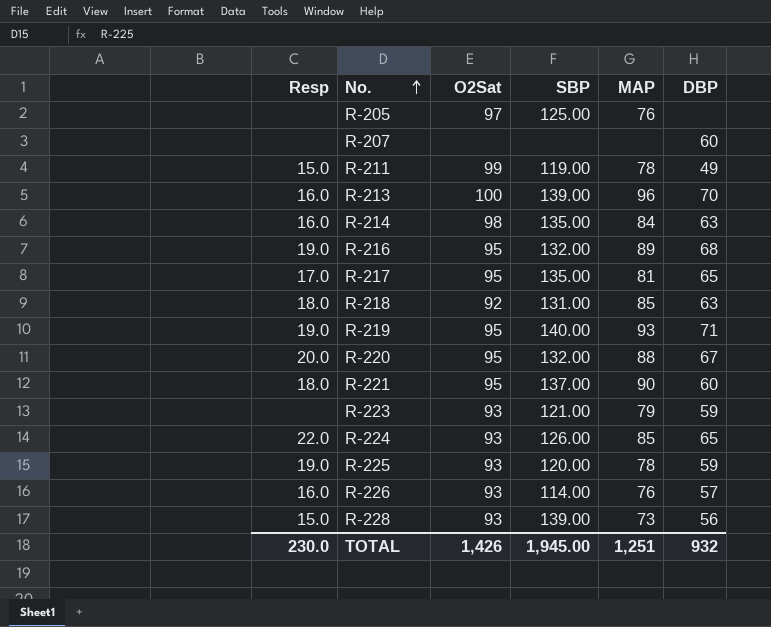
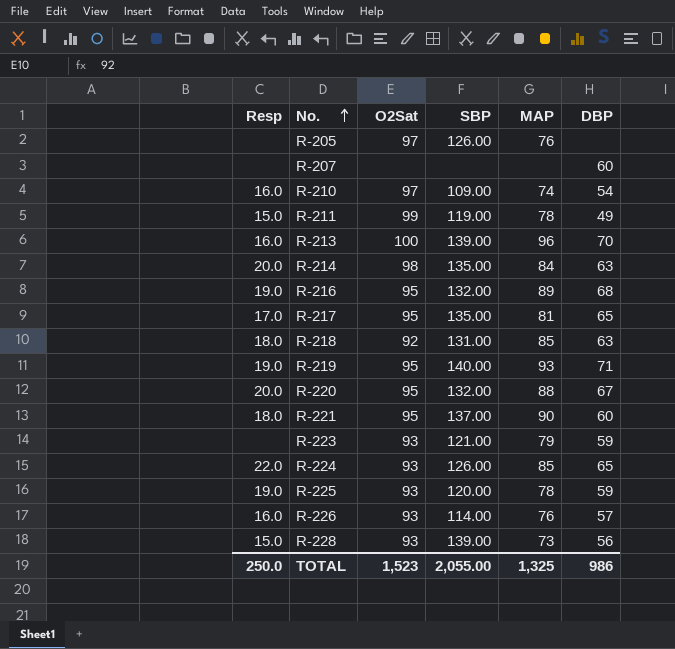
R-205 | SBP: 125.00 -> 126.00
row R-210: none -> 16.0 | 97 | 109.00 | 74 | 54
R-214 | Resp: 16.0 -> 20.0
TOTAL | Resp: 230.0 -> 250.0
TOTAL | O2Sat: 1,426 -> 1,523
TOTAL | SBP: 1,945.00 -> 2,055.00
TOTAL | MAP: 1,251 -> 1,325
TOTAL | DBP: 932 -> 986

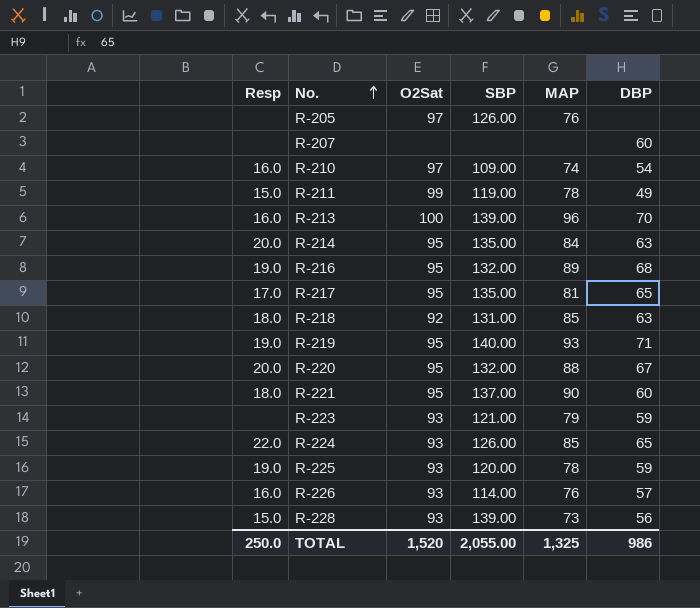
R-214 | O2Sat: 98 -> 95
TOTAL | O2Sat: 1,523 -> 1,520

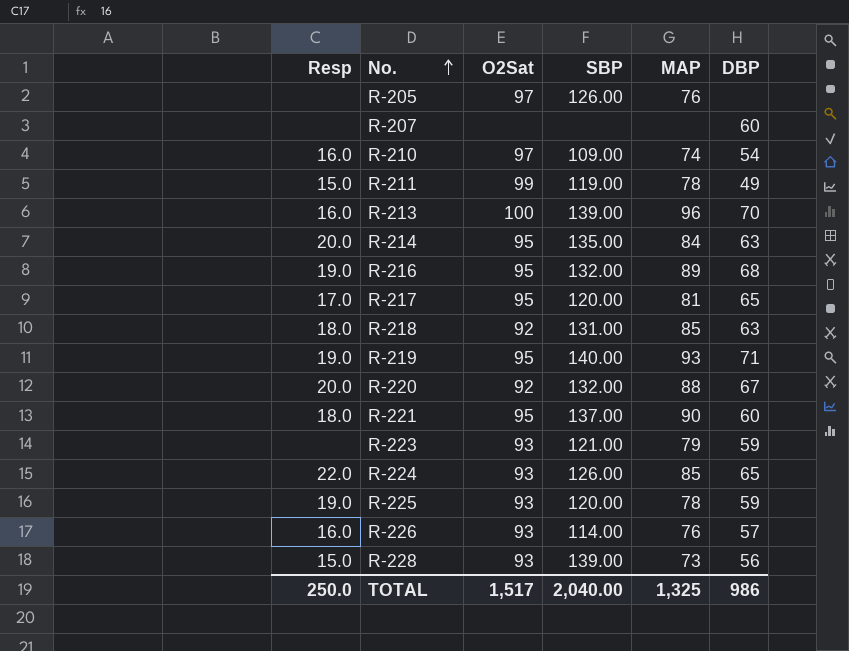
R-217 | SBP: 135.00 -> 120.00
R-220 | O2Sat: 95 -> 92
TOTAL | O2Sat: 1,520 -> 1,517
TOTAL | SBP: 2,055.00 -> 2,040.00

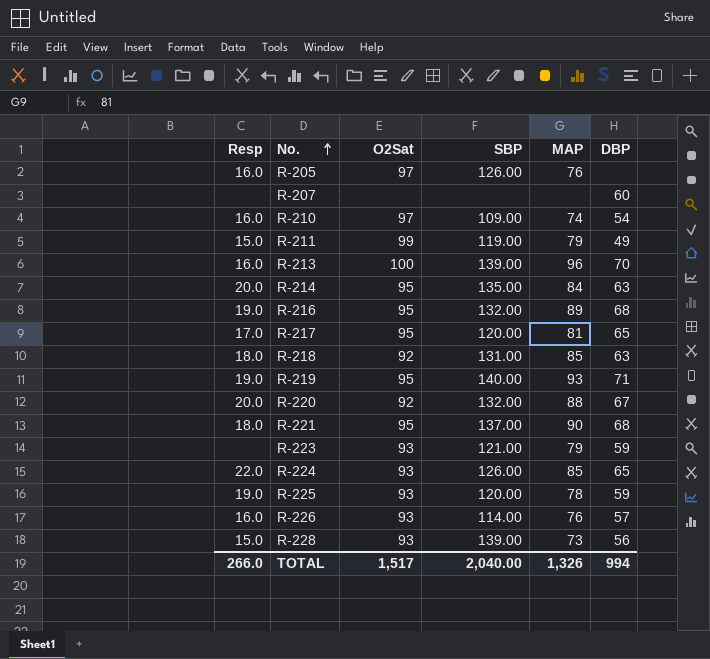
R-205 | Resp: none -> 16.0
R-211 | MAP: 78 -> 79
R-221 | DBP: 60 -> 68
TOTAL | Resp: 250.0 -> 266.0
TOTAL | MAP: 1,325 -> 1,326
TOTAL | DBP: 986 -> 994

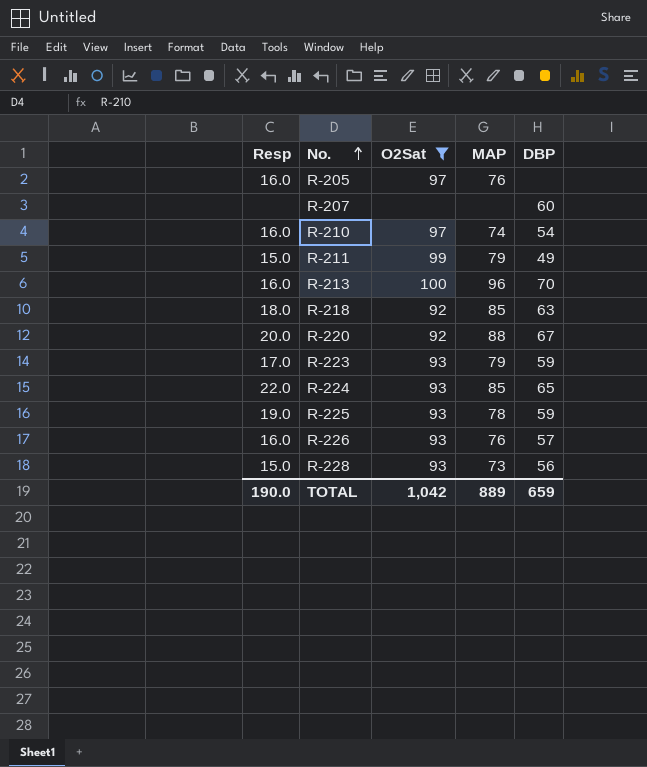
filter: none -> O2Sat != 95
column SBP | position: 4 -> none
R-223 | Resp: none -> 17.0
TOTAL | Resp: 266.0 -> 190.0
TOTAL | O2Sat: 1,517 -> 1,042
TOTAL | MAP: 1,326 -> 889
TOTAL | DBP: 994 -> 659

